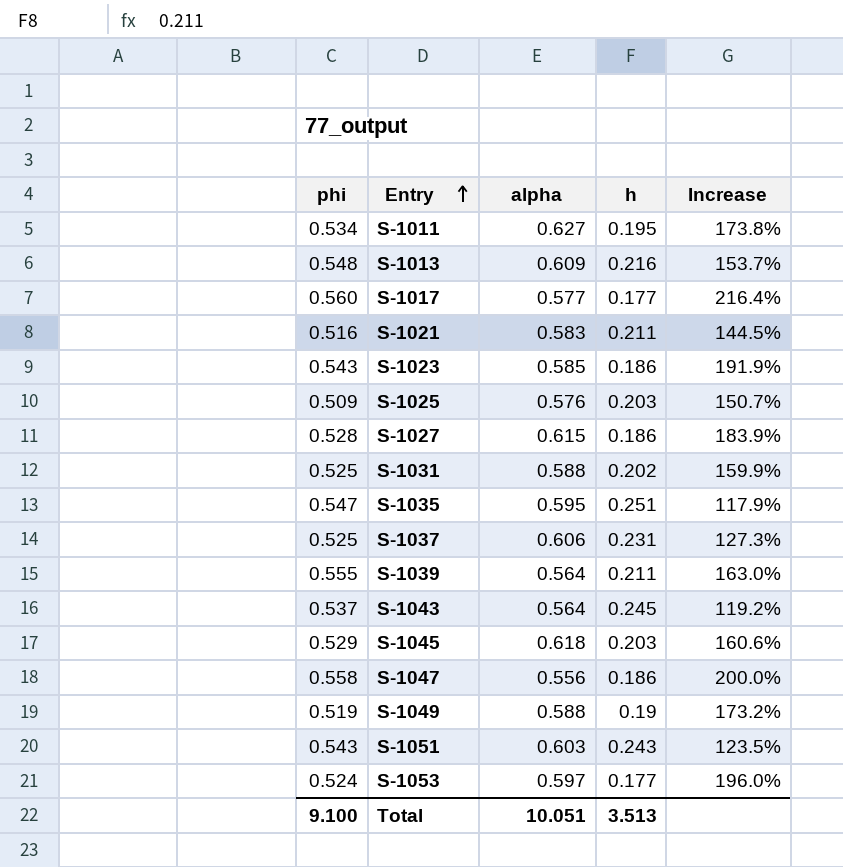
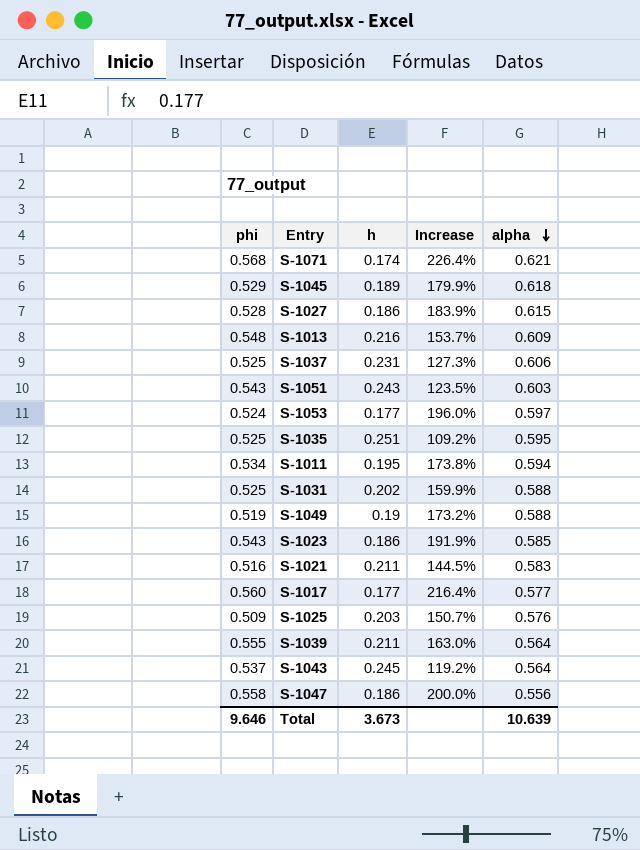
row order: Entry ascending -> alpha descending
column alpha | position: 3 -> 5
row S-1071: none -> 0.568 | 0.174 | 226.4% | 0.621
S-1045 | h: 0.203 -> 0.189
S-1045 | Increase: 160.6% -> 179.9%
S-1035 | phi: 0.547 -> 0.525
S-1035 | Increase: 117.9% -> 109.2%
S-1011 | alpha: 0.627 -> 0.594
Total | phi: 9.100 -> 9.646
Total | h: 3.513 -> 3.673
Total | alpha: 10.051 -> 10.639

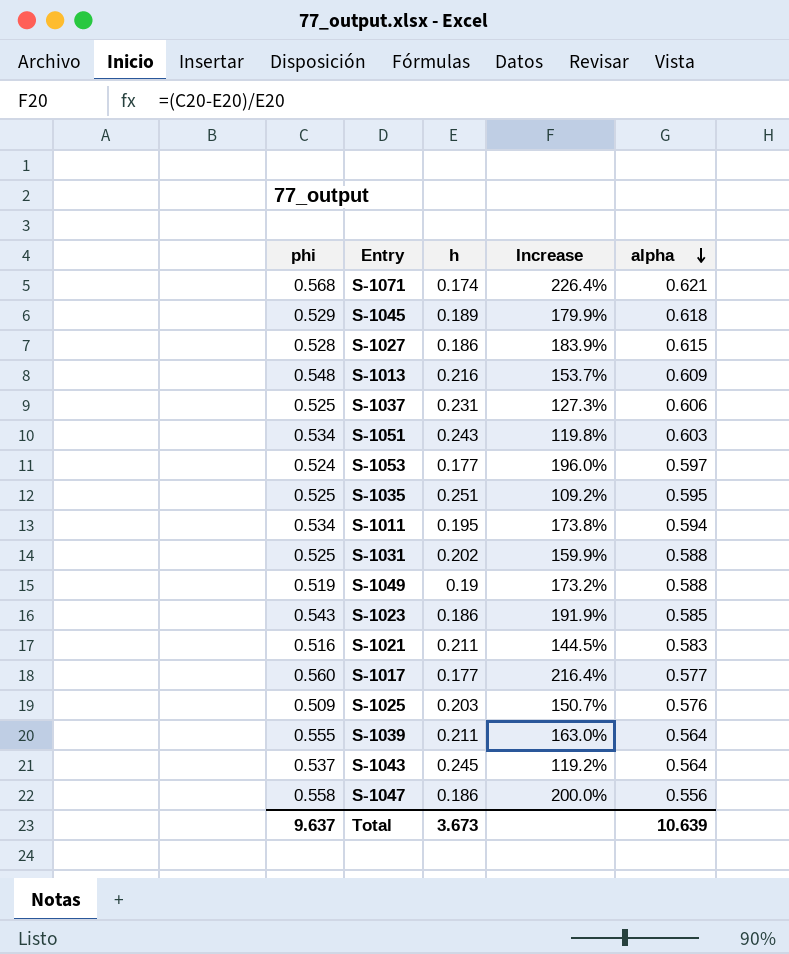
S-1051 | phi: 0.543 -> 0.534
S-1051 | Increase: 123.5% -> 119.8%
Total | phi: 9.646 -> 9.637

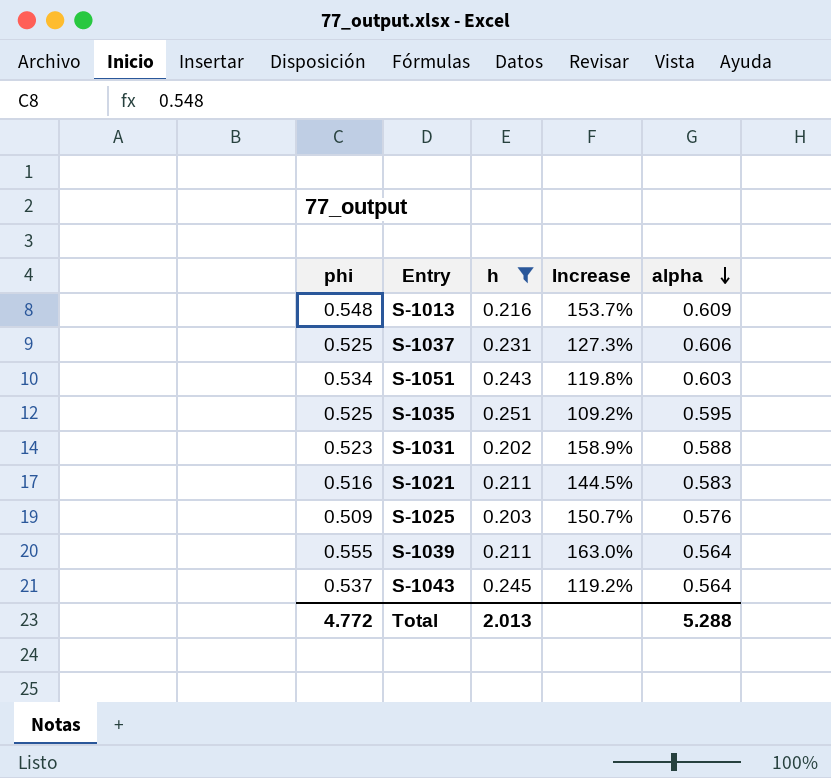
filter: none -> h >= 0.202
S-1031 | phi: 0.525 -> 0.523
S-1031 | Increase: 159.9% -> 158.9%
Total | phi: 9.637 -> 4.772
Total | h: 3.673 -> 2.013
Total | alpha: 10.639 -> 5.288

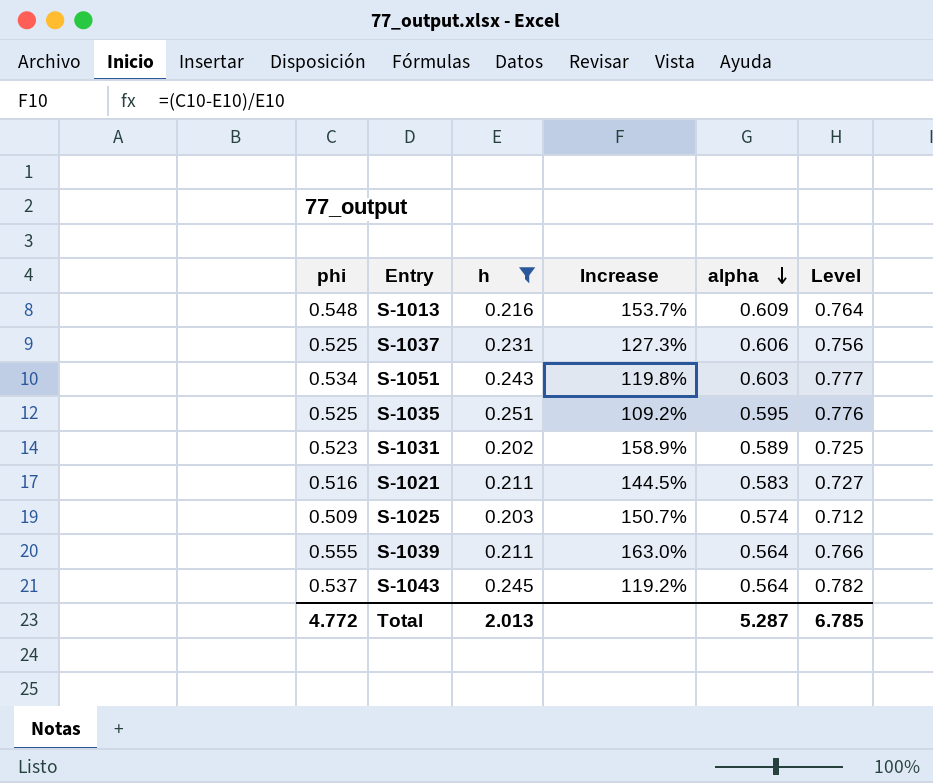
column Level | formula: none -> [phi] + [h]
S-1031 | alpha: 0.588 -> 0.589
S-1025 | alpha: 0.576 -> 0.574
Total | alpha: 5.288 -> 5.287

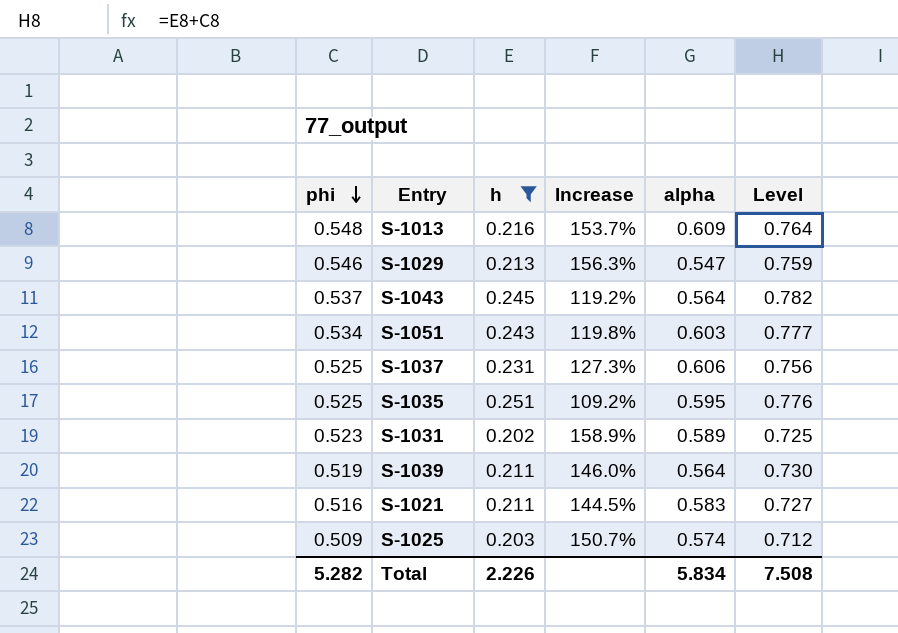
row order: alpha descending -> phi descending
row S-1029: none -> 0.546 | 0.213 | 156.3% | 0.547 | 0.759
S-1039 | phi: 0.555 -> 0.519
S-1039 | Increase: 163.0% -> 146.0%
S-1039 | Level: 0.766 -> 0.730
Total | phi: 4.772 -> 5.282
Total | h: 2.013 -> 2.226
Total | alpha: 5.287 -> 5.834
Total | Level: 6.785 -> 7.508

